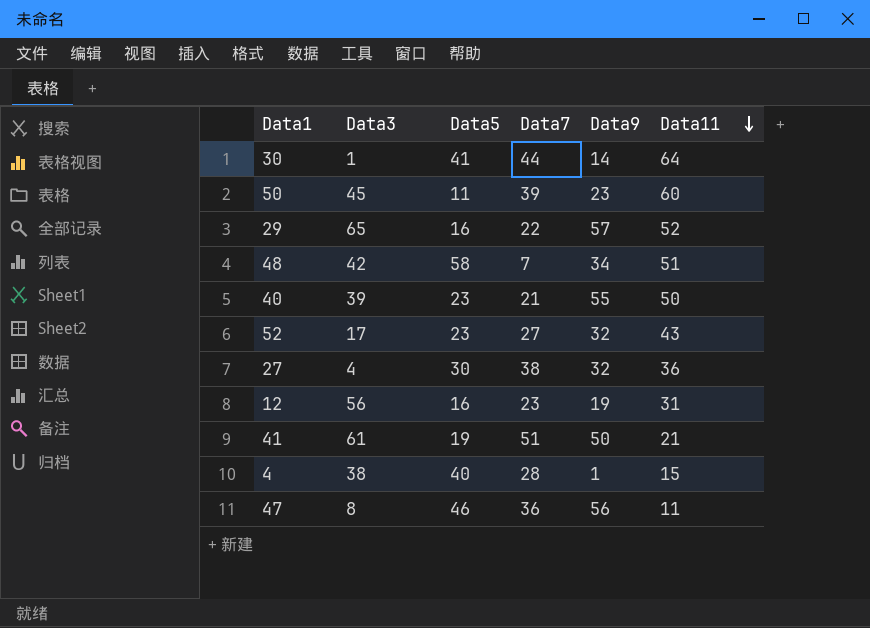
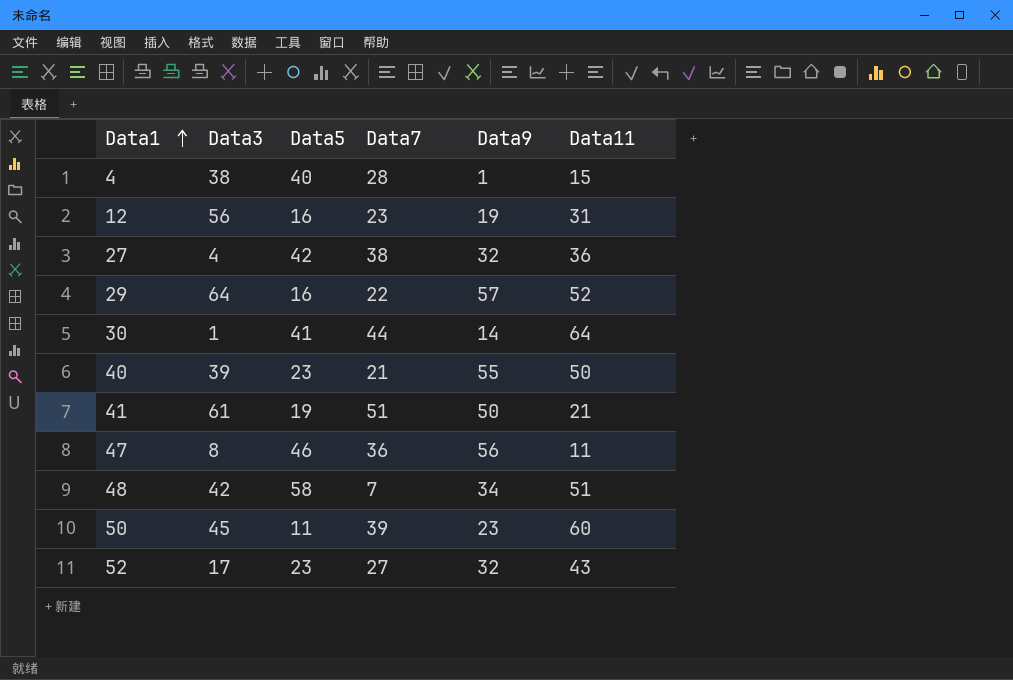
row order: Data11 descending -> Data1 ascending
27 | Data5: 30 -> 42
29 | Data3: 65 -> 64

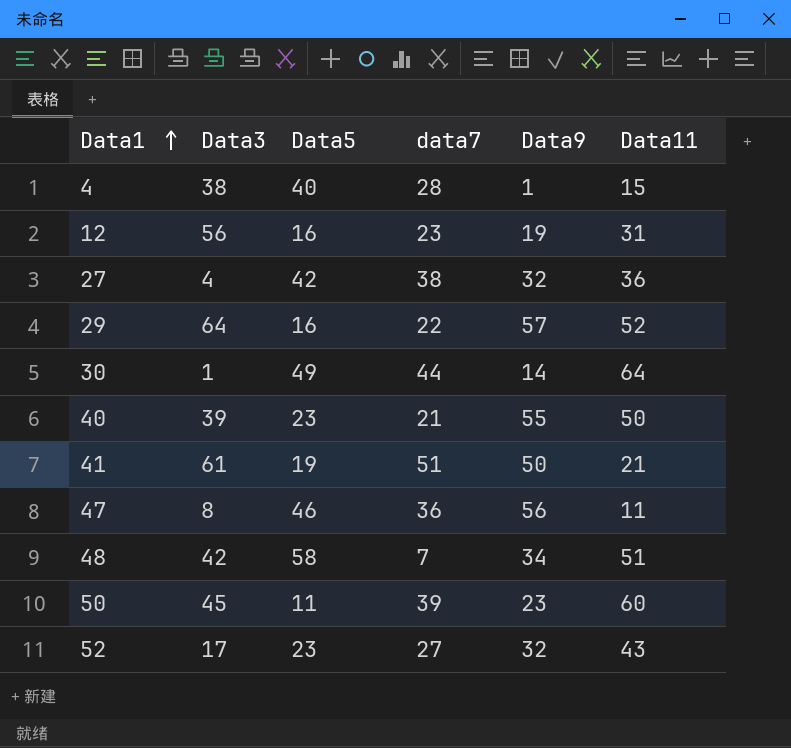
column name: Data7 -> data7
30 | Data5: 41 -> 49

